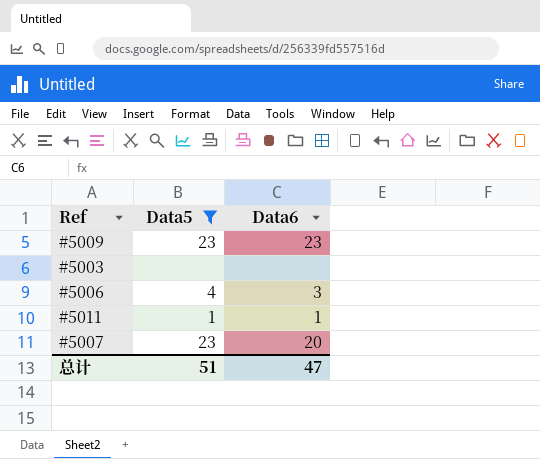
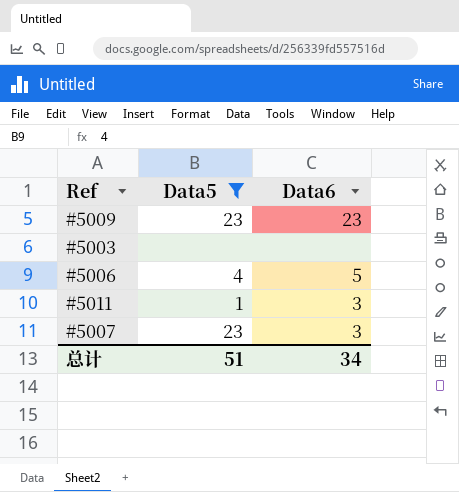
#5006 | Data6: 3 -> 5
#5011 | Data6: 1 -> 3
#5007 | Data6: 20 -> 3
总计 | Data6: 47 -> 34

